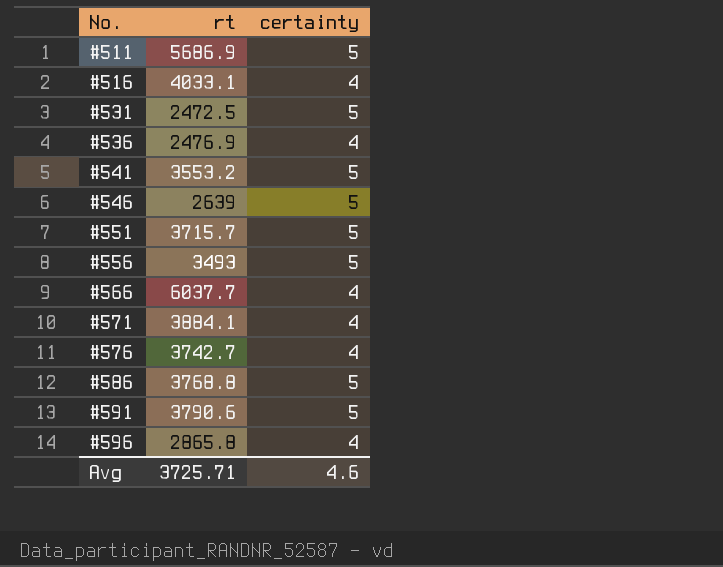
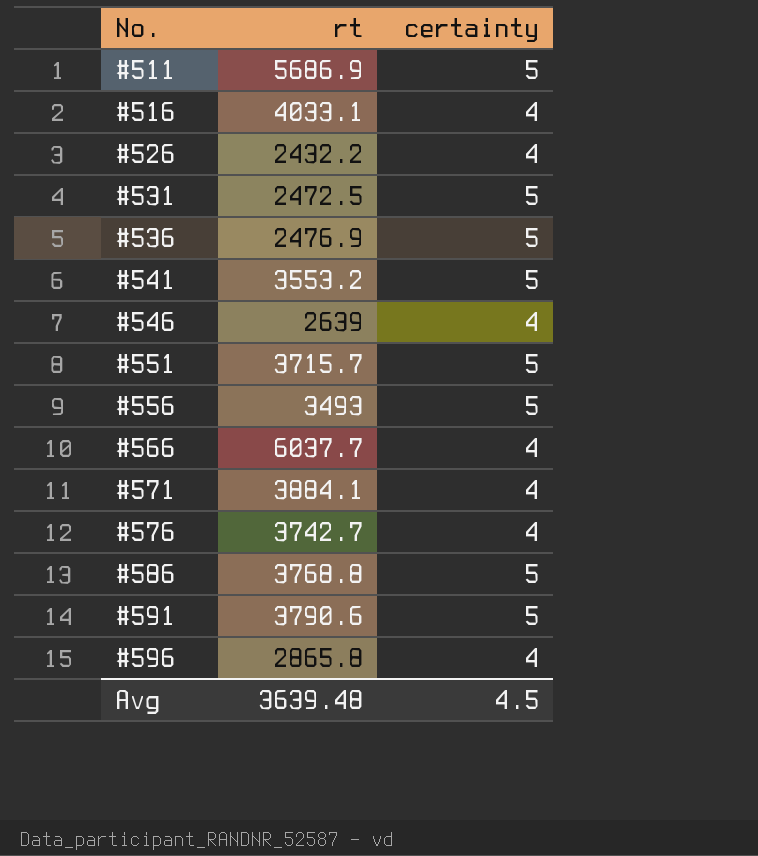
row #526: none -> 2432.2 | 4
#536 | certainty: 4 -> 5
#546 | certainty: 5 -> 4
Avg | rt: 3725.71 -> 3639.48
Avg | certainty: 4.6 -> 4.5

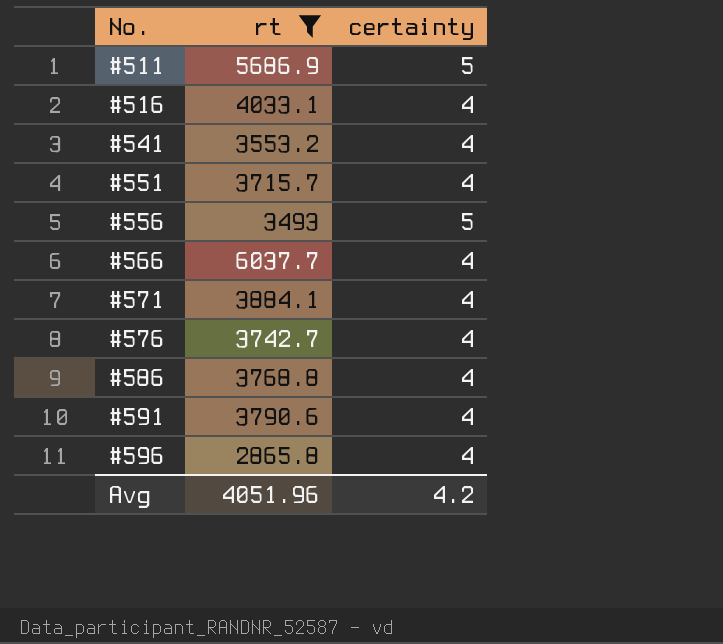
filter: none -> rt >= 2865.8
#541 | certainty: 5 -> 4
#551 | certainty: 5 -> 4
#586 | certainty: 5 -> 4
#591 | certainty: 5 -> 4
Avg | rt: 3639.48 -> 4051.96
Avg | certainty: 4.5 -> 4.2

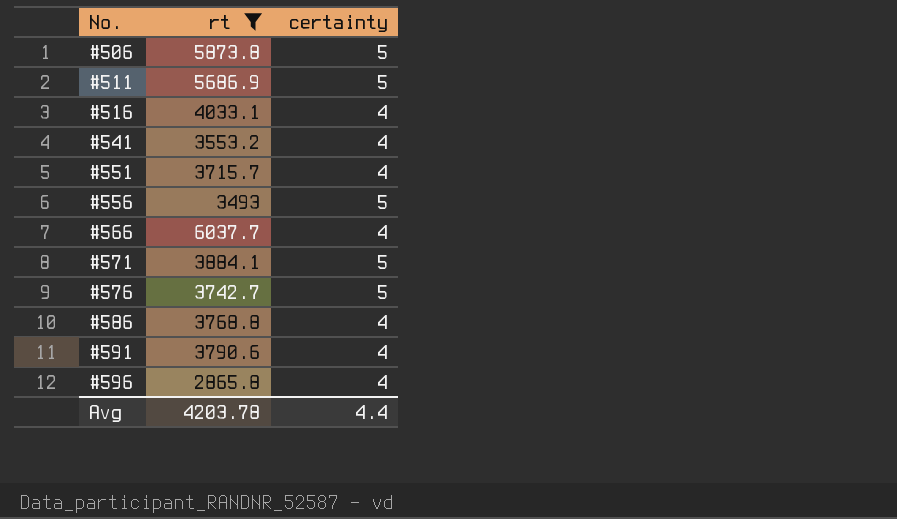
row #506: none -> 5873.8 | 5
#571 | certainty: 4 -> 5
#576 | certainty: 4 -> 5
Avg | rt: 4051.96 -> 4203.78
Avg | certainty: 4.2 -> 4.4

